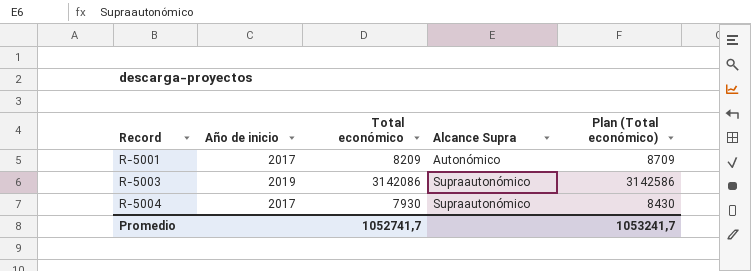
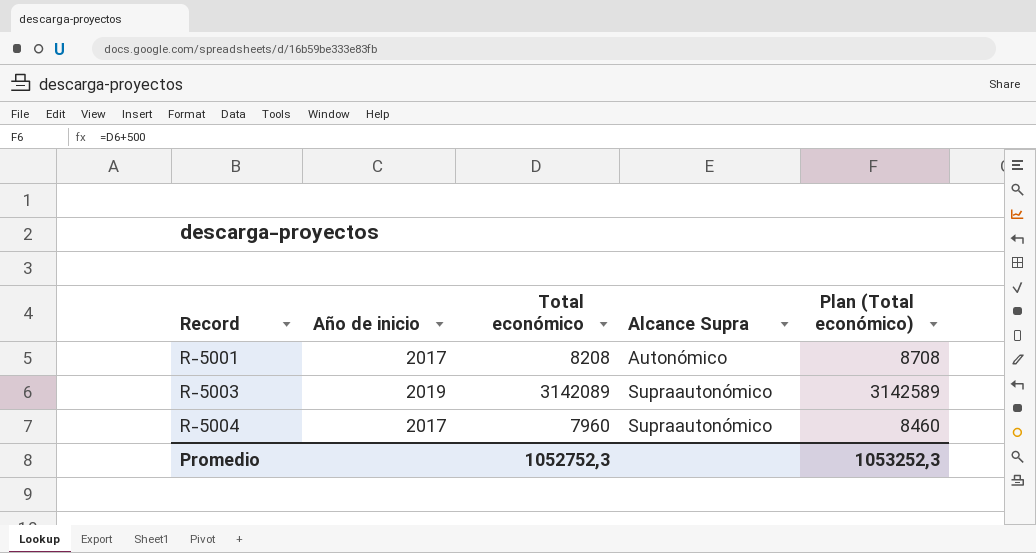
R-5001 | Total económico: 8209 -> 8208
R-5001 | Plan (Total económico): 8709 -> 8708
R-5003 | Total económico: 3142086 -> 3142089
R-5003 | Plan (Total económico): 3142586 -> 3142589
R-5004 | Total económico: 7930 -> 7960
R-5004 | Plan (Total económico): 8430 -> 8460
Promedio | Total económico: 1052741,7 -> 1052752,3
Promedio | Plan (Total económico): 1053241,7 -> 1053252,3

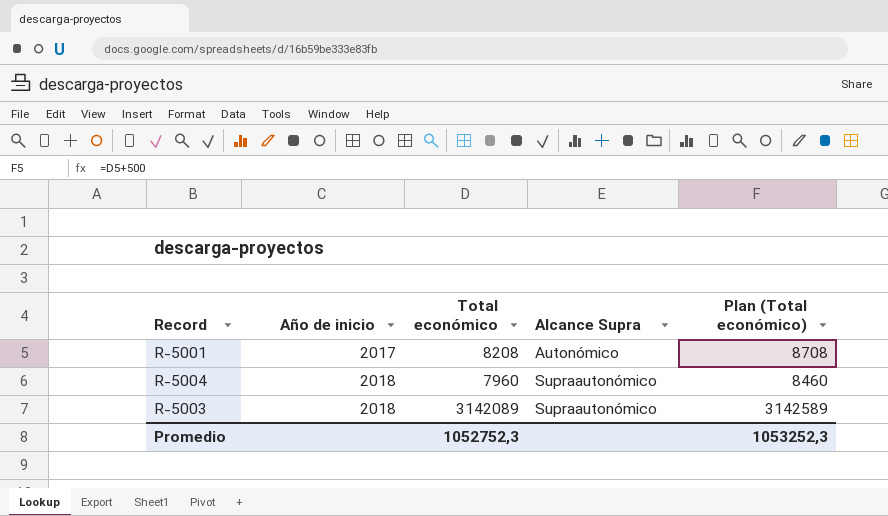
row order: Record ascending -> Año de inicio ascending
R-5004 | Año de inicio: 2017 -> 2018
R-5003 | Año de inicio: 2019 -> 2018

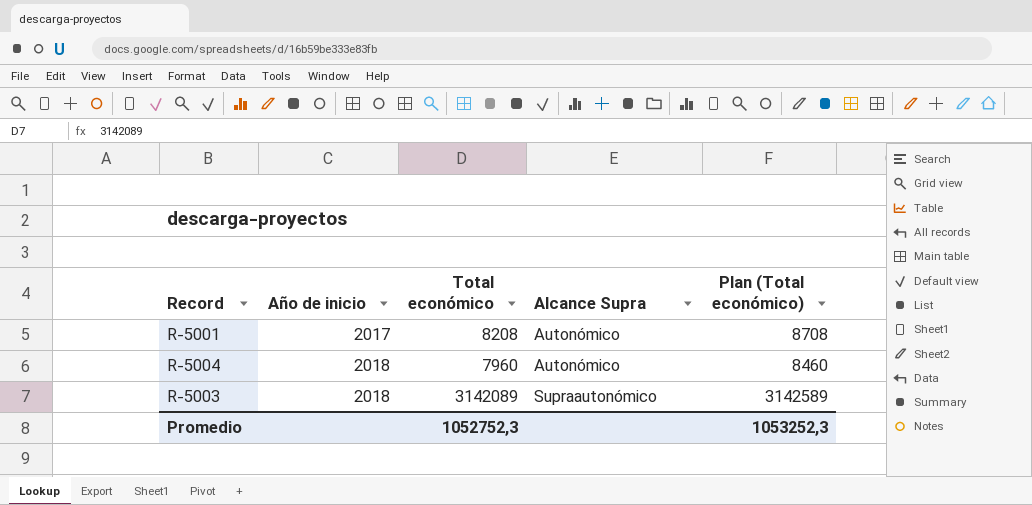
R-5004 | Alcance Supra: Supraautonómico -> Autonómico

